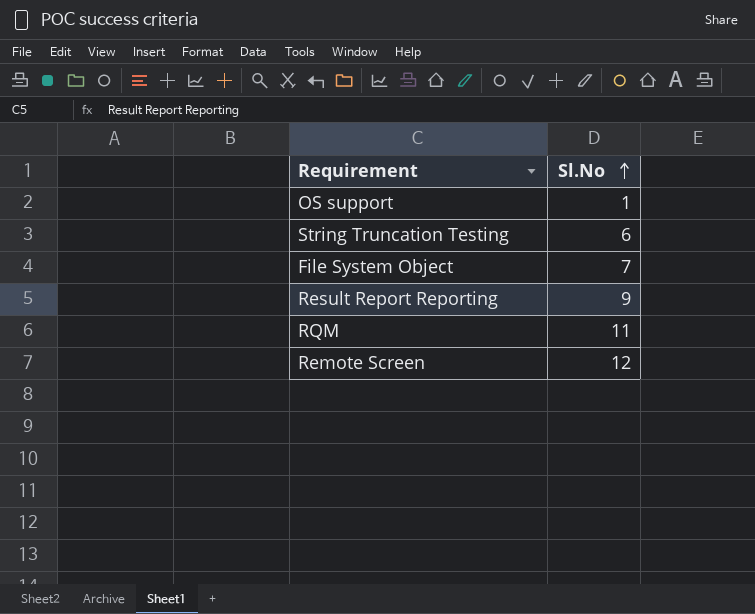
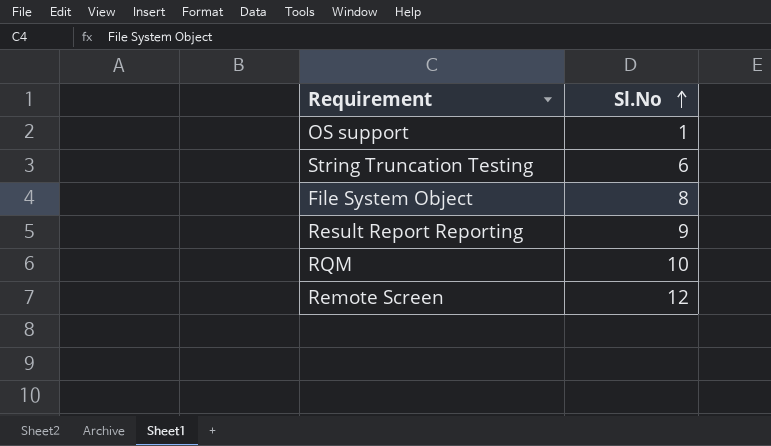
File System Object | Sl.No: 7 -> 8
RQM | Sl.No: 11 -> 10

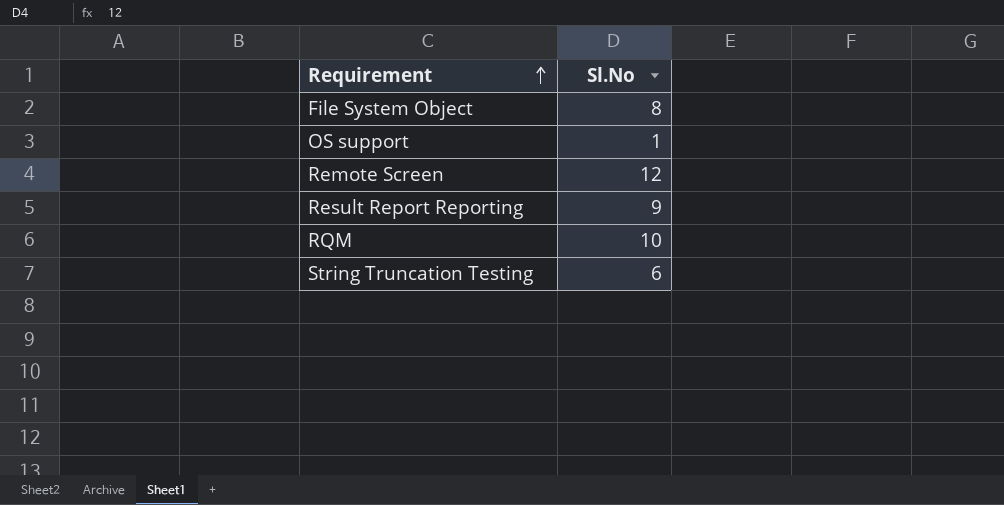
row order: Sl.No ascending -> Requirement ascending

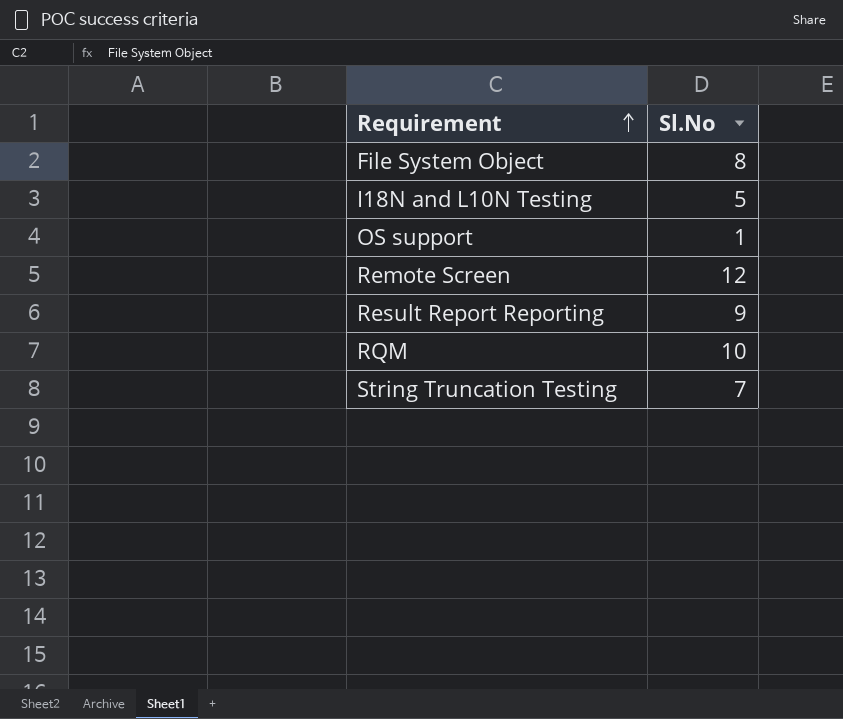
row I18N and L10N Testing: none -> 5
String Truncation Testing | Sl.No: 6 -> 7

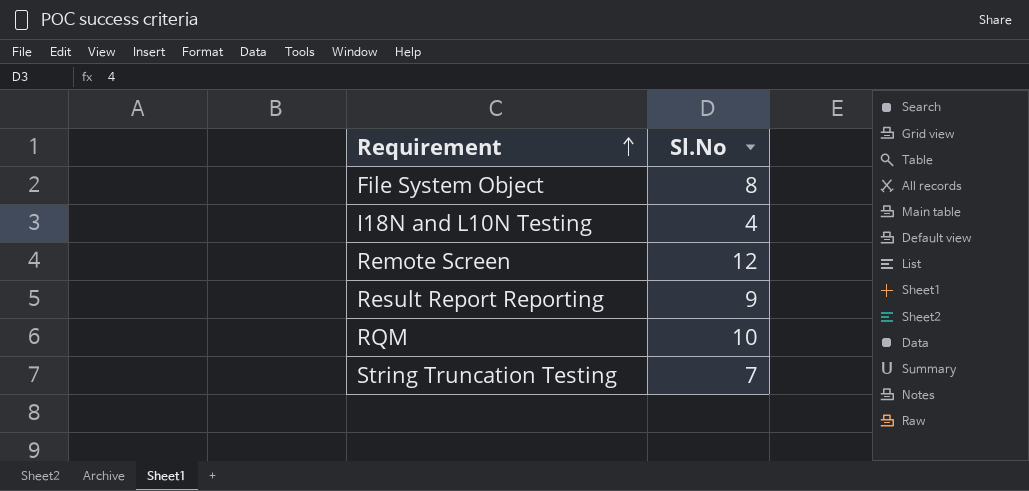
row OS support: 1 -> none
I18N and L10N Testing | Sl.No: 5 -> 4

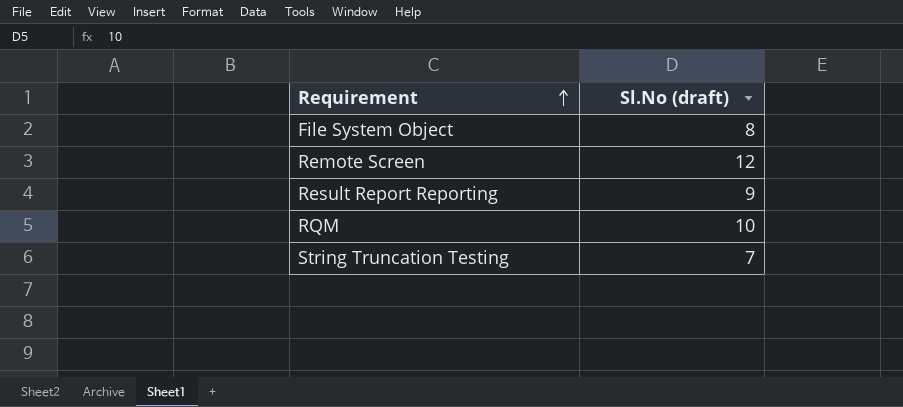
column name: Sl.No -> Sl.No (draft)
row I18N and L10N Testing: 4 -> none

